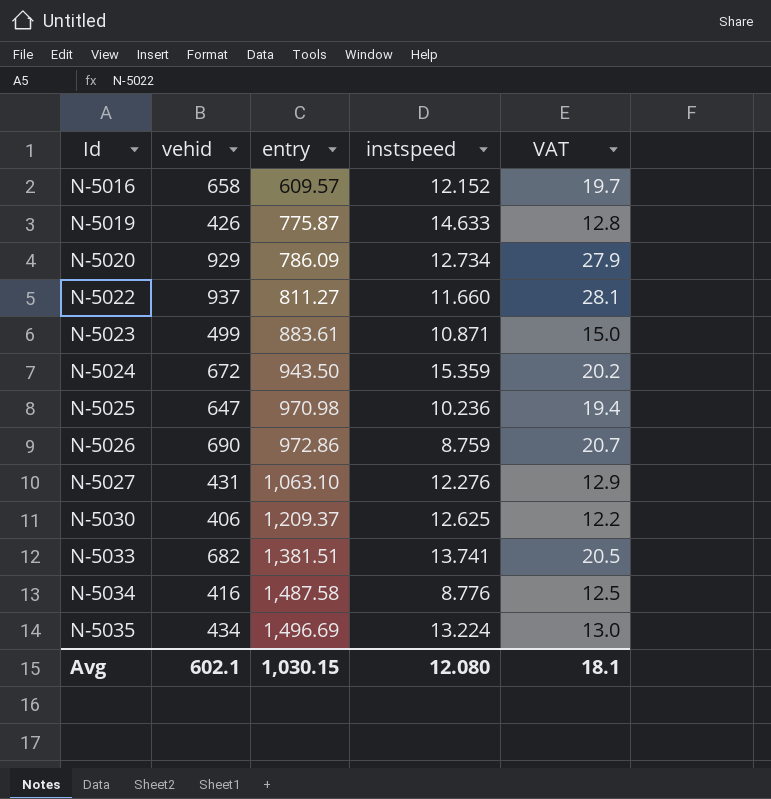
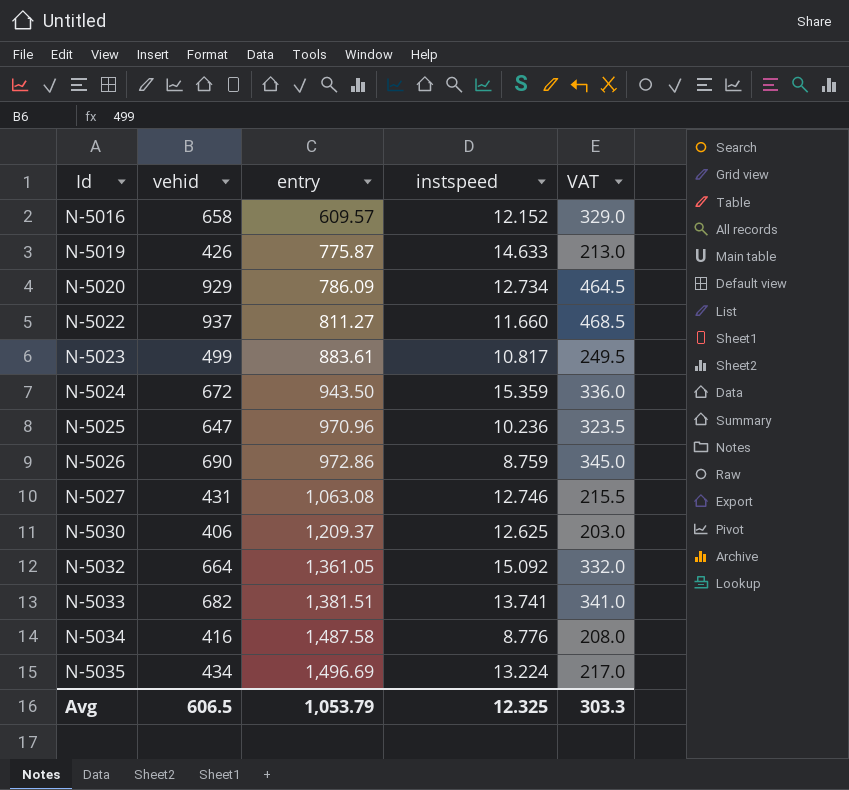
column VAT | formula: [vehid] * 0.03 -> [vehid] * 0.5
N-5023 | instspeed: 10.871 -> 10.817
N-5025 | entry: 970.98 -> 970.96
N-5027 | entry: 1,063.10 -> 1,063.08
N-5027 | instspeed: 12.276 -> 12.746
row N-5032: none -> 664 | 1,361.05 | 15.092 | 332.0
Avg | vehid: 602.1 -> 606.5
Avg | entry: 1,030.15 -> 1,053.79
Avg | instspeed: 12.080 -> 12.325
Avg | VAT: 18.1 -> 303.3

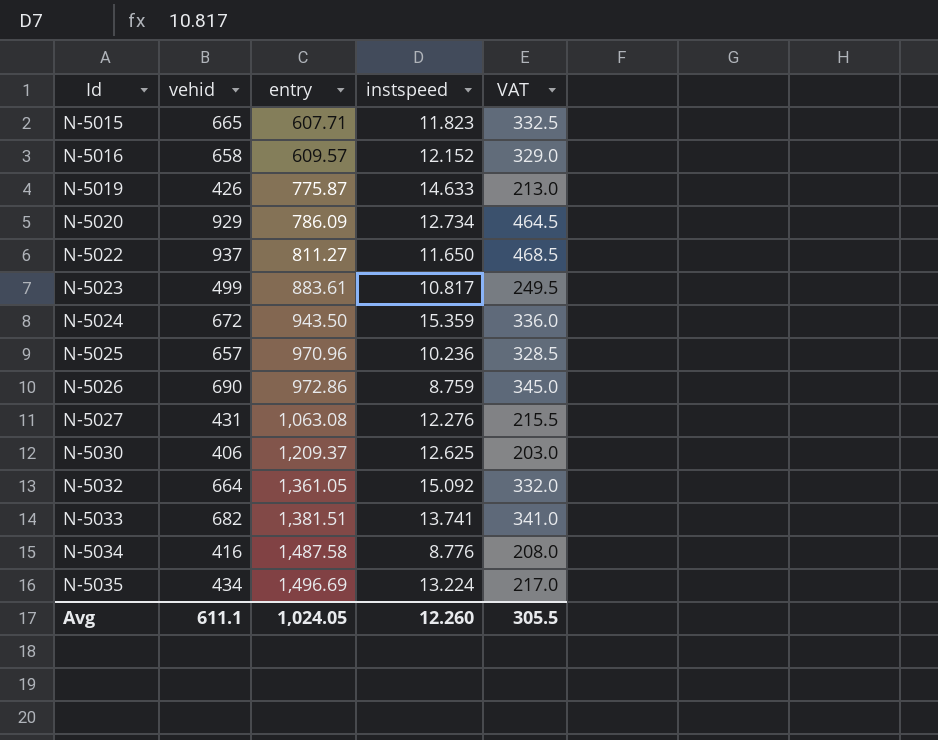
row N-5015: none -> 665 | 607.71 | 11.823 | 332.5
N-5022 | instspeed: 11.660 -> 11.650
N-5025 | vehid: 647 -> 657
N-5025 | VAT: 323.5 -> 328.5
N-5027 | instspeed: 12.746 -> 12.276
Avg | vehid: 606.5 -> 611.1
Avg | entry: 1,053.79 -> 1,024.05
Avg | instspeed: 12.325 -> 12.260
Avg | VAT: 303.3 -> 305.5

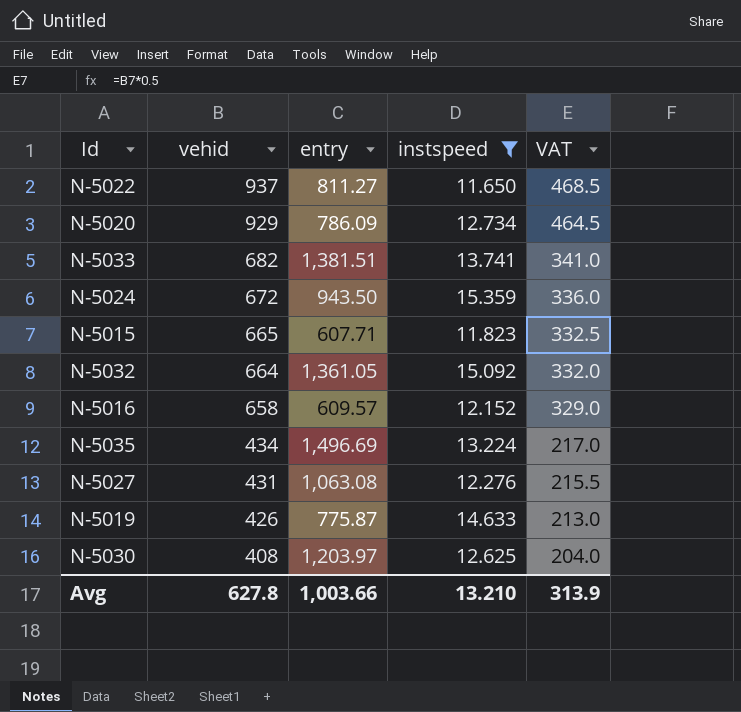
filter: none -> instspeed >= 11.650
row order: Id ascending -> vehid descending
N-5030 | vehid: 406 -> 408
N-5030 | entry: 1,209.37 -> 1,203.97
N-5030 | VAT: 203.0 -> 204.0
Avg | vehid: 611.1 -> 627.8
Avg | entry: 1,024.05 -> 1,003.66
Avg | instspeed: 12.260 -> 13.210
Avg | VAT: 305.5 -> 313.9

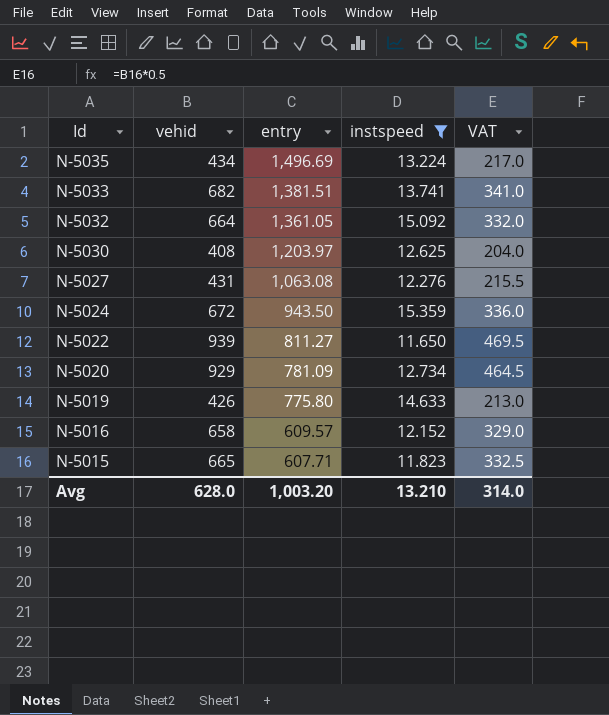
row order: vehid descending -> Id descending
N-5022 | vehid: 937 -> 939
N-5022 | VAT: 468.5 -> 469.5
N-5020 | entry: 786.09 -> 781.09
N-5019 | entry: 775.87 -> 775.80
Avg | vehid: 627.8 -> 628.0
Avg | entry: 1,003.66 -> 1,003.20
Avg | VAT: 313.9 -> 314.0

